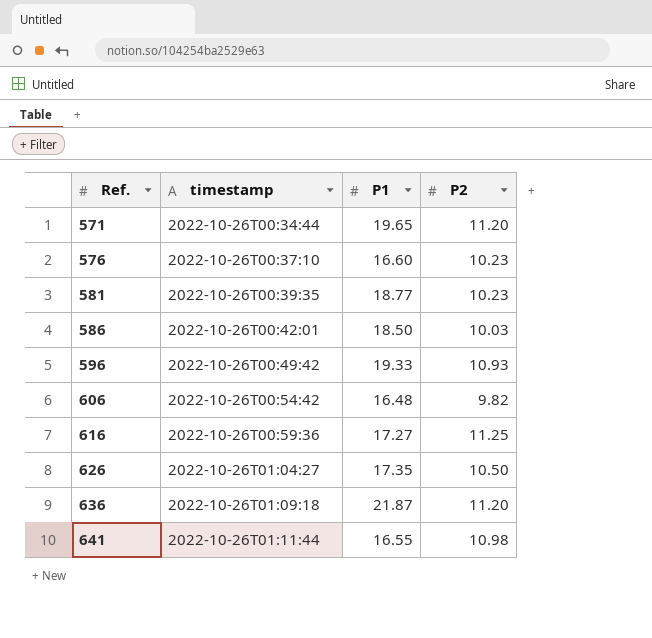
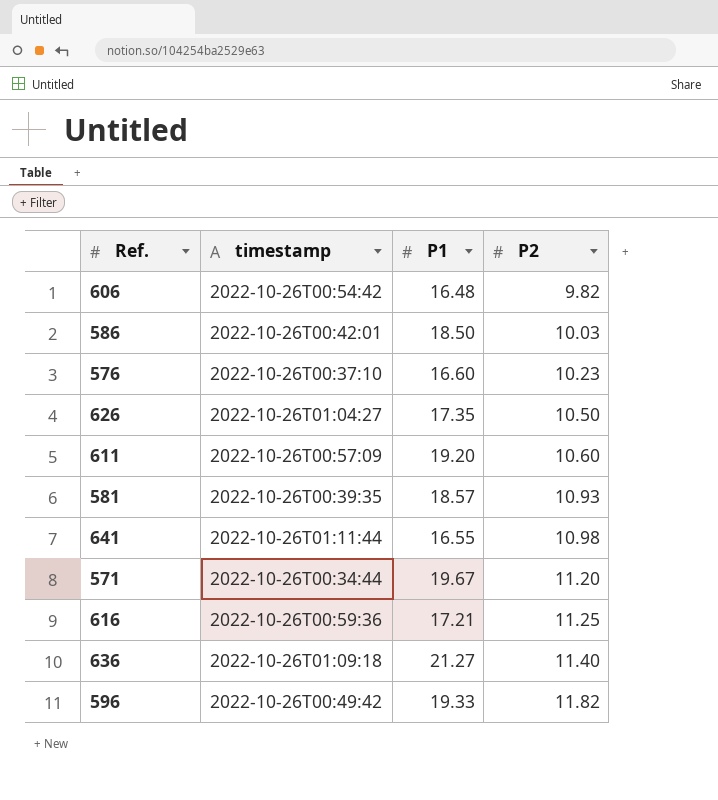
row order: Ref. ascending -> P2 ascending
row 611: none -> 2022-10-26T00:57:09 | 19.20 | 10.60
581 | P1: 18.77 -> 18.57
581 | P2: 10.23 -> 10.93
571 | P1: 19.65 -> 19.67
616 | P1: 17.27 -> 17.21
636 | P1: 21.87 -> 21.27
636 | P2: 11.20 -> 11.40
596 | P2: 10.93 -> 11.82

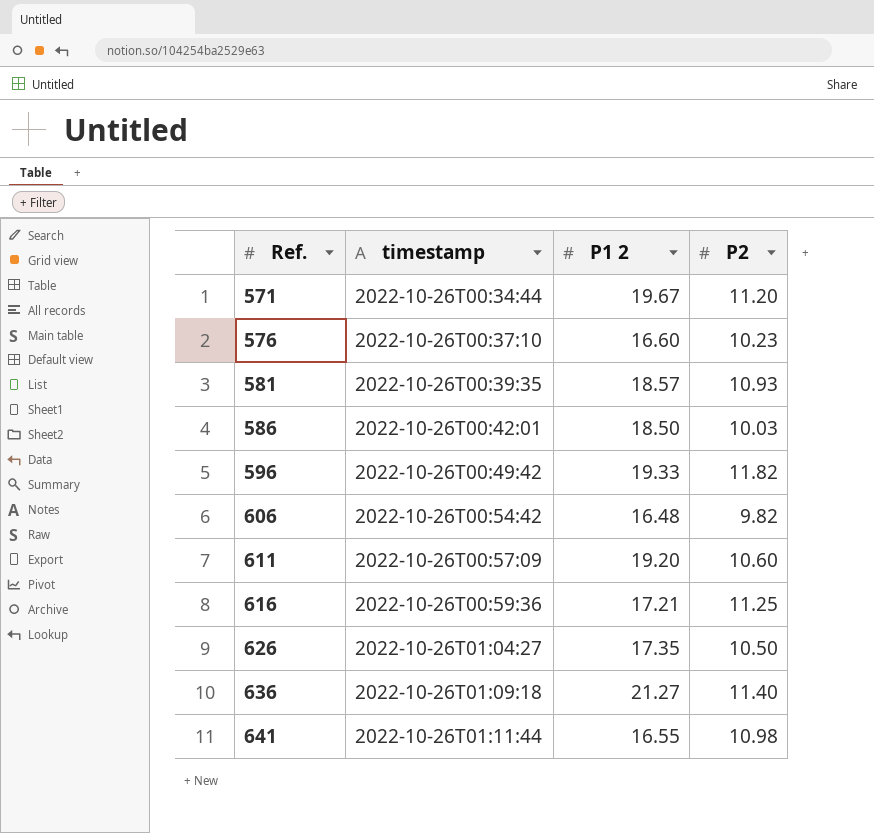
row order: P2 ascending -> Ref. ascending
column name: P1 -> P1 2

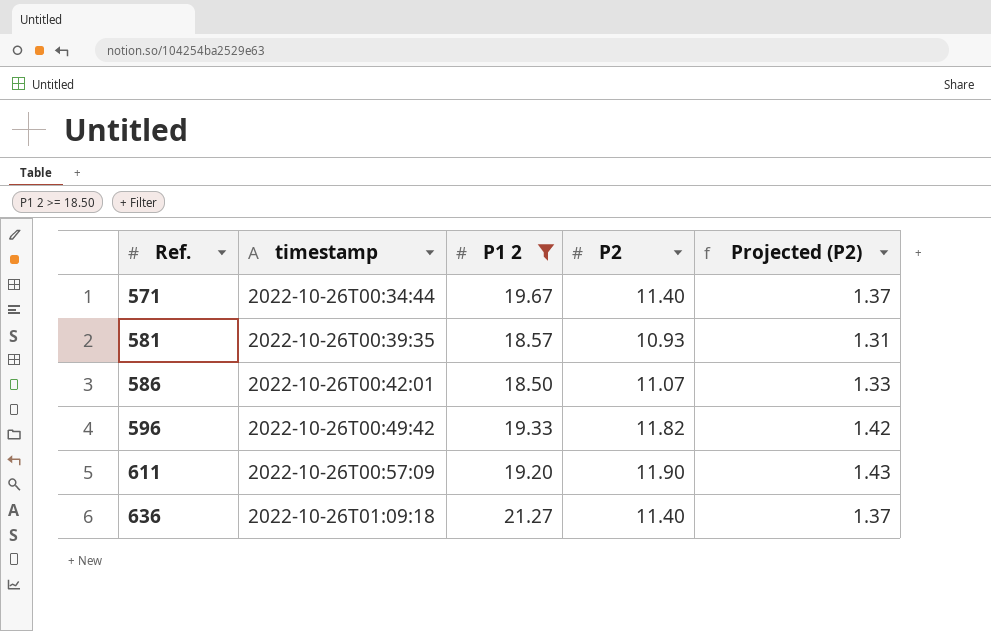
filter: none -> P1 2 >= 18.50
column Projected (P2) | formula: none -> [P2] * 0.12
571 | P2: 11.20 -> 11.40
586 | P2: 10.03 -> 11.07
611 | P2: 10.60 -> 11.90

